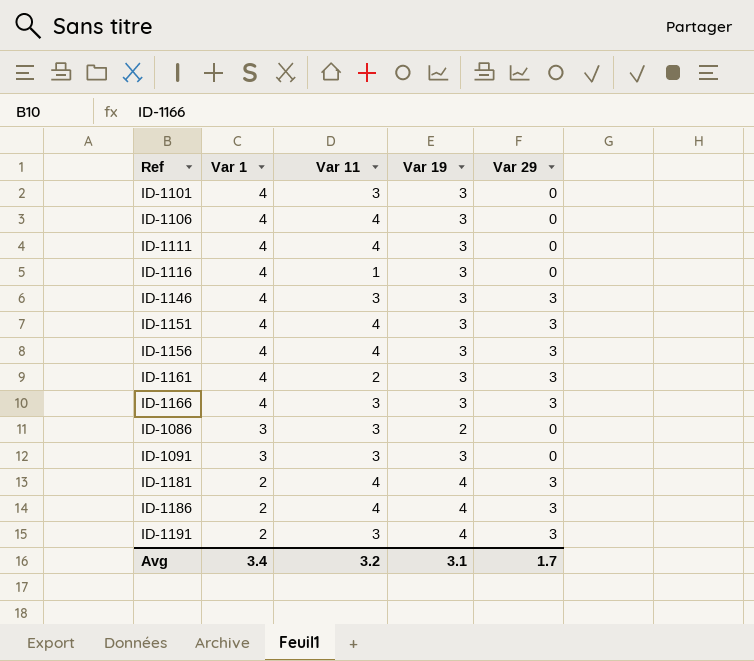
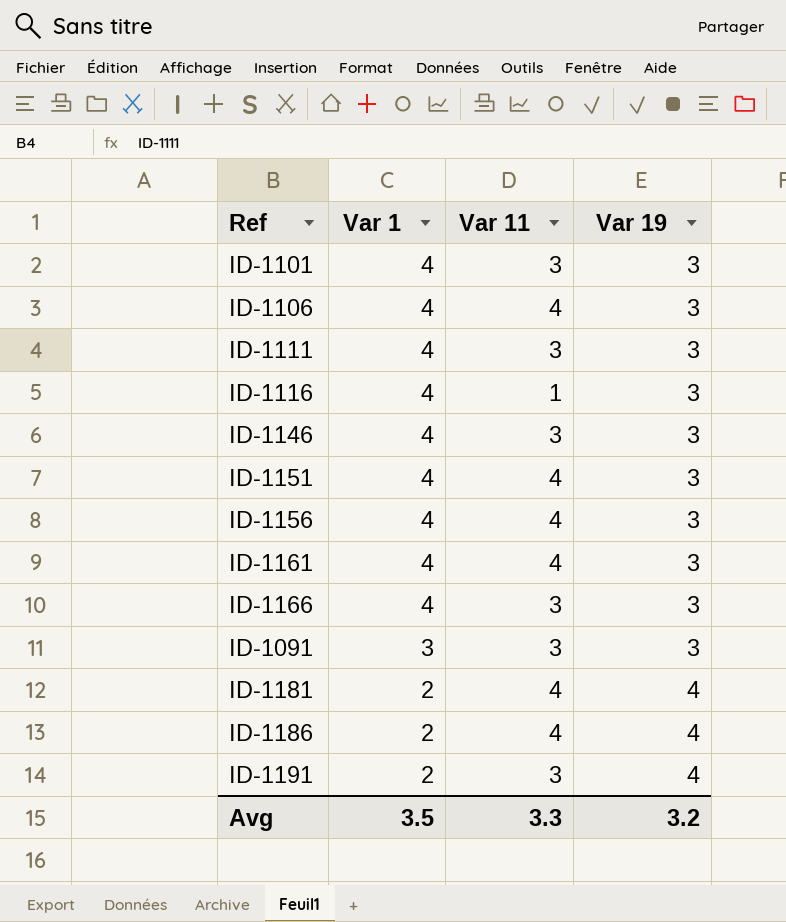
column Var 29 | position: 5 -> none
row ID-1086: 3 | 3 | 2 | 0 -> none
ID-1111 | Var 11: 4 -> 3
ID-1161 | Var 11: 2 -> 4
Avg | Var 1: 3.4 -> 3.5
Avg | Var 11: 3.2 -> 3.3
Avg | Var 19: 3.1 -> 3.2

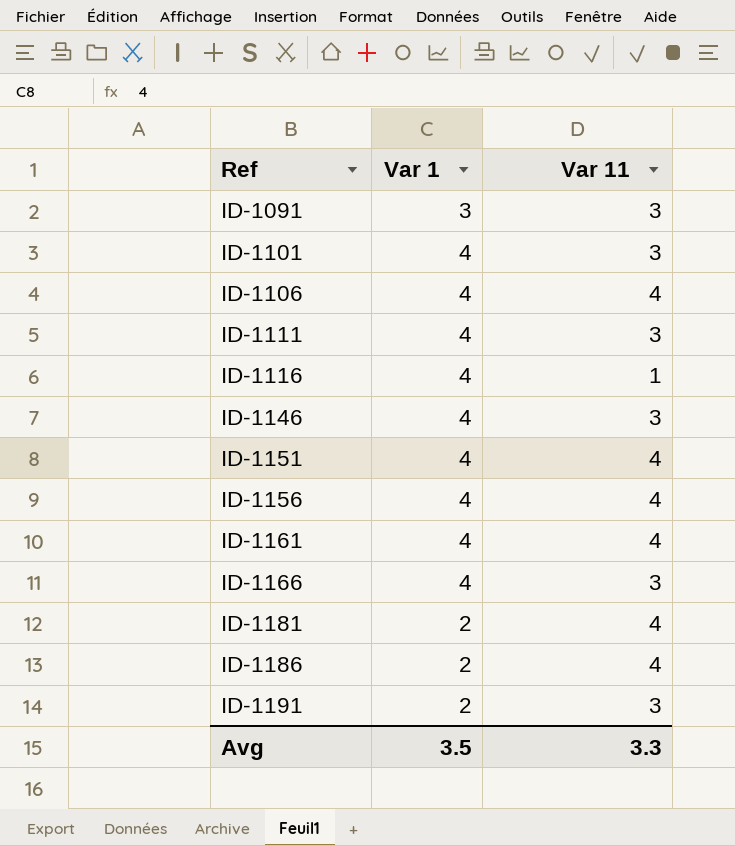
row order: Var 1 descending -> Ref ascending
column Var 19 | position: 4 -> none

